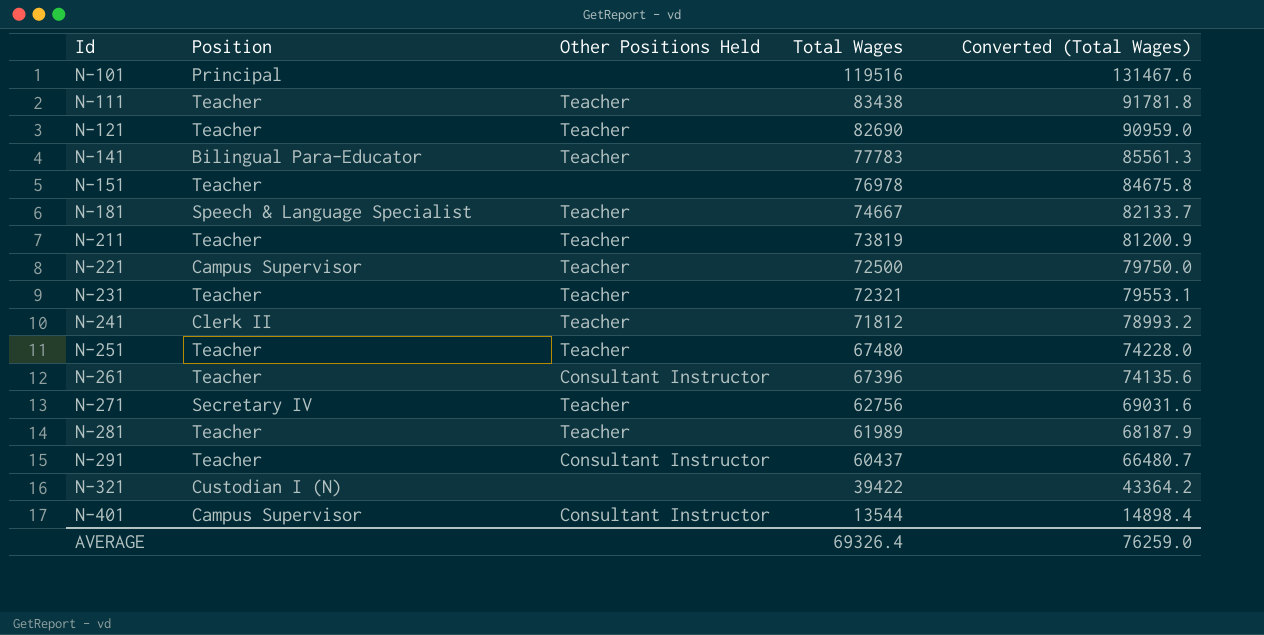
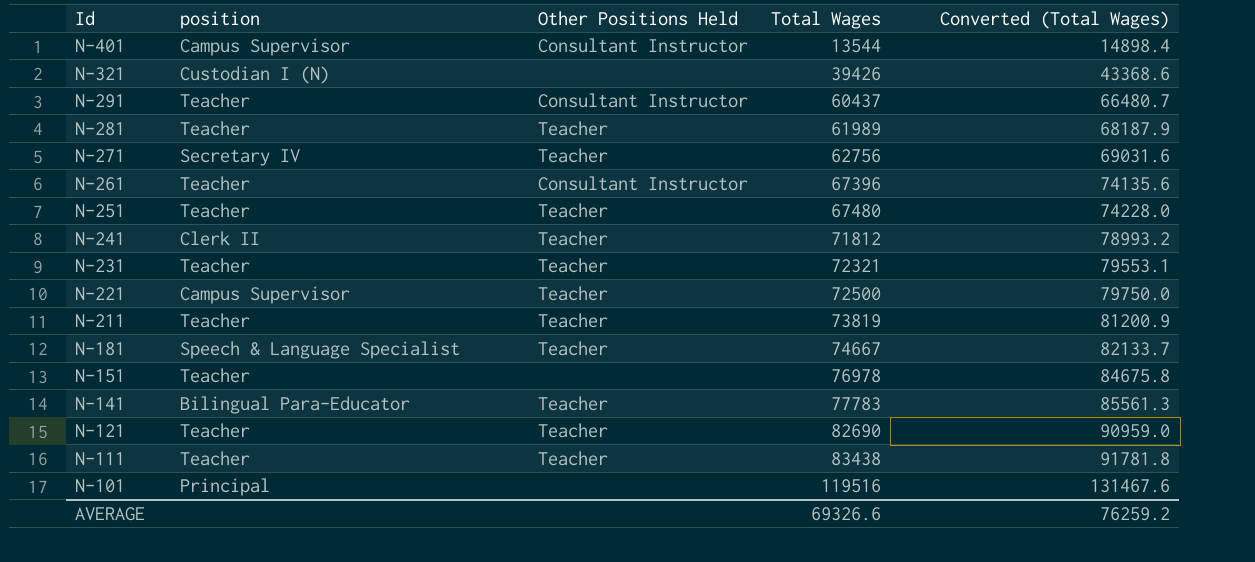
row order: Id ascending -> Id descending
column name: Position -> position
N-321 | Total Wages: 39422 -> 39426
N-321 | Converted (Total Wages): 43364.2 -> 43368.6
AVERAGE | Total Wages: 69326.4 -> 69326.6
AVERAGE | Converted (Total Wages): 76259.0 -> 76259.2

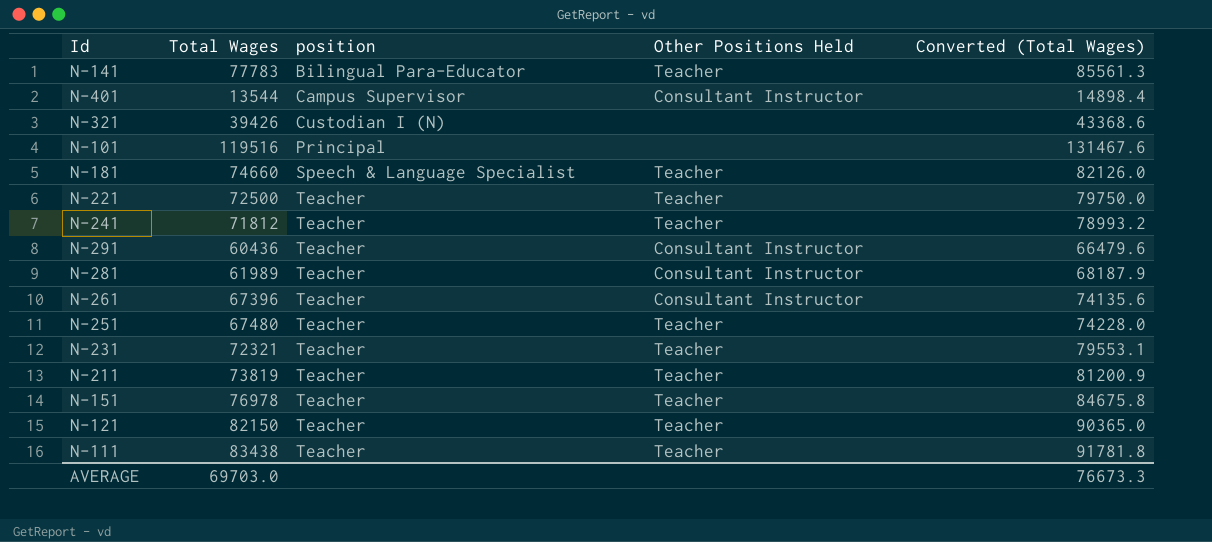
row order: Id descending -> position ascending
column Total Wages | position: 4 -> 2
row N-271: Secretary IV | Teacher | 62756 | 69031.6 -> none
N-181 | Total Wages: 74667 -> 74660
N-181 | Converted (Total Wages): 82133.7 -> 82126.0
N-221 | position: Campus Supervisor -> Teacher
N-241 | position: Clerk II -> Teacher
N-291 | Total Wages: 60437 -> 60436
N-291 | Converted (Total Wages): 66480.7 -> 66479.6
N-281 | Other Positions Held: Teacher -> Consultant Instructor
N-151 | Other Positions Held: none -> Teacher
N-121 | Total Wages: 82690 -> 82150
N-121 | Converted (Total Wages): 90959.0 -> 90365.0
AVERAGE | Total Wages: 69326.6 -> 69703.0
AVERAGE | Converted (Total Wages): 76259.2 -> 76673.3

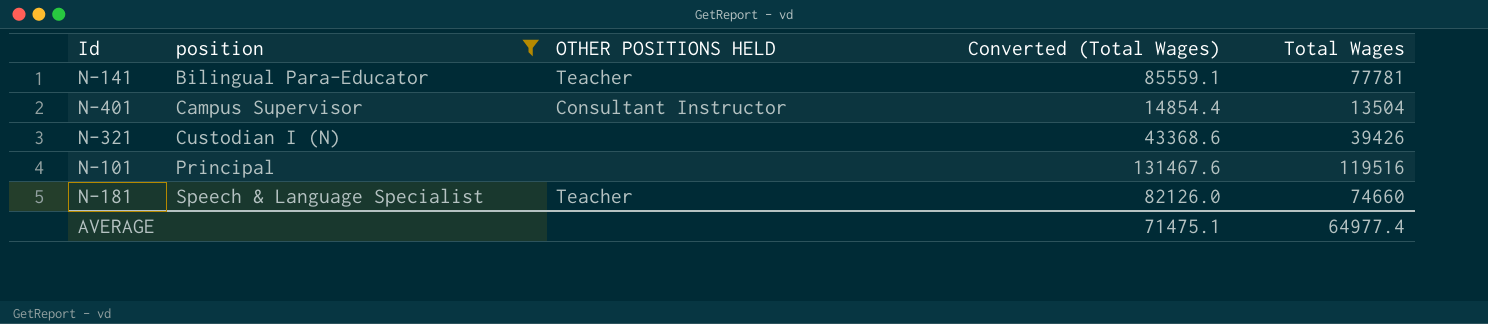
filter: none -> position != Teacher
column name: Other Positions Held -> OTHER POSITIONS HELD
column Total Wages | position: 2 -> 5
N-141 | Converted (Total Wages): 85561.3 -> 85559.1
N-141 | Total Wages: 77783 -> 77781
N-401 | Converted (Total Wages): 14898.4 -> 14854.4
N-401 | Total Wages: 13544 -> 13504
AVERAGE | Converted (Total Wages): 76673.3 -> 71475.1
AVERAGE | Total Wages: 69703.0 -> 64977.4

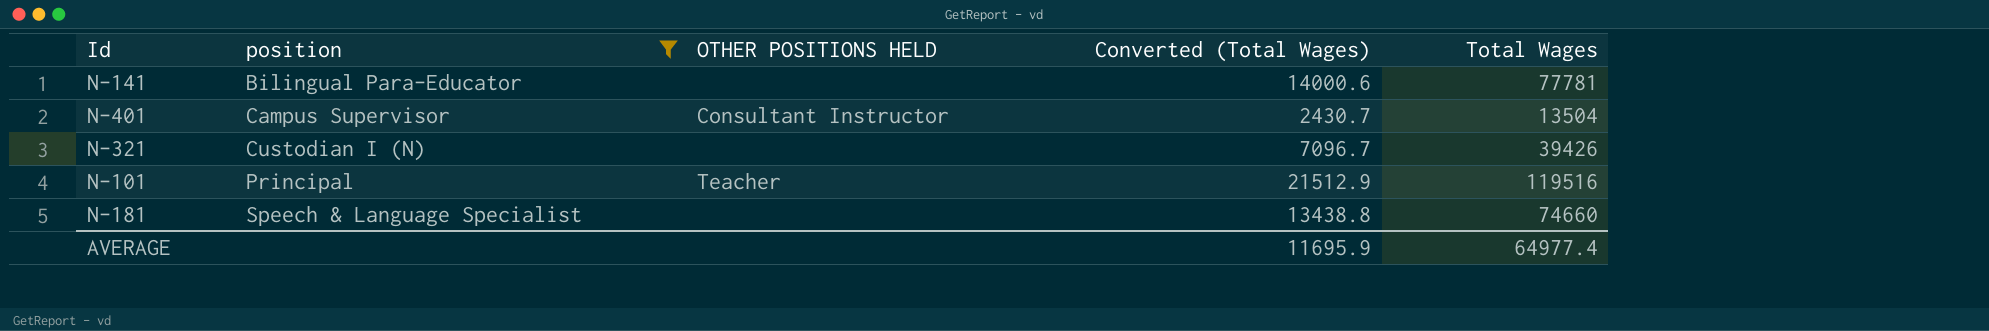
column Converted (Total Wages) | formula: [Total Wages] * 1.1 -> [Total Wages] * 0.18
N-141 | OTHER POSITIONS HELD: Teacher -> none
N-101 | OTHER POSITIONS HELD: none -> Teacher
N-181 | OTHER POSITIONS HELD: Teacher -> none
AVERAGE | Converted (Total Wages): 71475.1 -> 11695.9

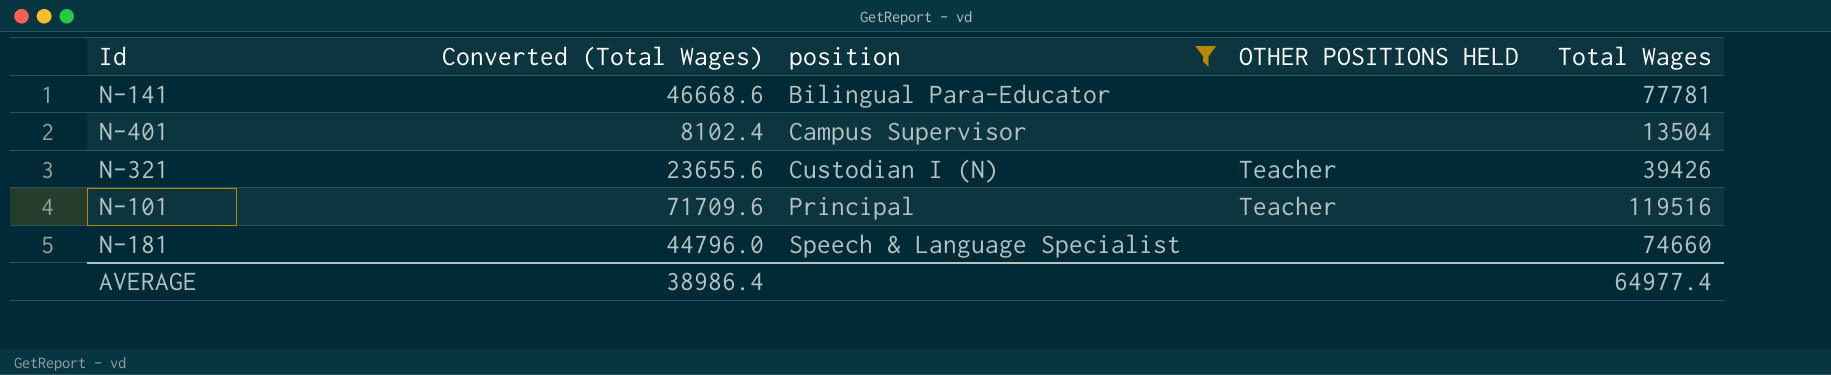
column Converted (Total Wages) | formula: [Total Wages] * 0.18 -> [Total Wages] * 0.6
column Converted (Total Wages) | position: 4 -> 2
N-401 | OTHER POSITIONS HELD: Consultant Instructor -> none
N-321 | OTHER POSITIONS HELD: none -> Teacher
AVERAGE | Converted (Total Wages): 11695.9 -> 38986.4

